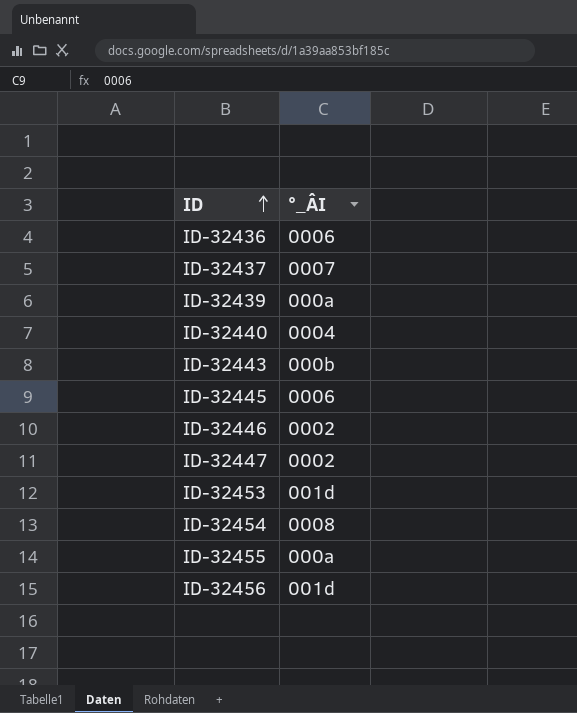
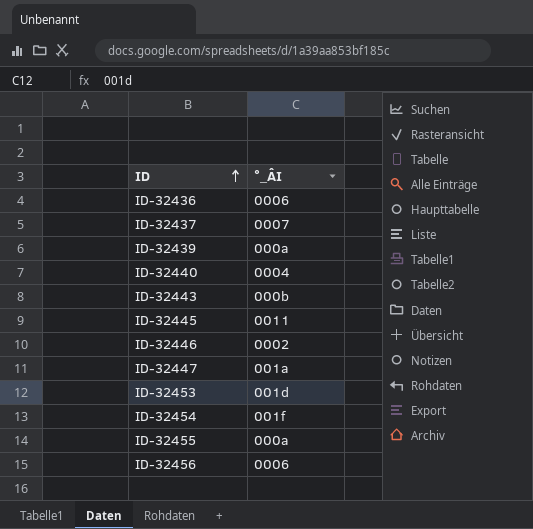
ID-32445 | °_ÂI: 0006 -> 0011
ID-32447 | °_ÂI: 0002 -> 001a
ID-32454 | °_ÂI: 0008 -> 001f
ID-32456 | °_ÂI: 001d -> 0006

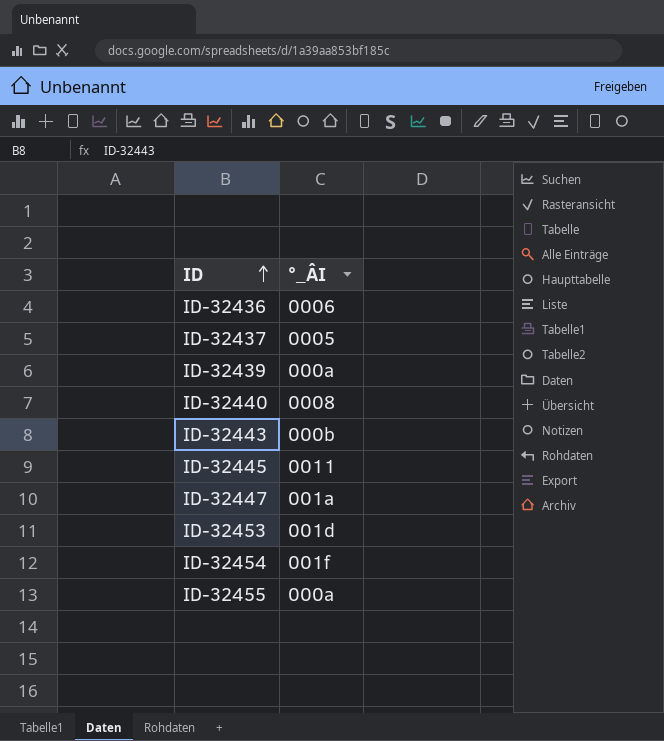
row ID-32446: 0002 -> none
row ID-32456: 0006 -> none
ID-32437 | °_ÂI: 0007 -> 0005
ID-32440 | °_ÂI: 0004 -> 0008

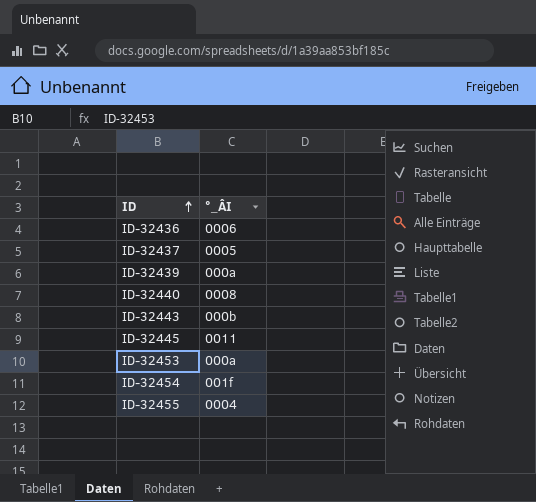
row ID-32447: 001a -> none
ID-32453 | °_ÂI: 001d -> 000a
ID-32455 | °_ÂI: 000a -> 0004

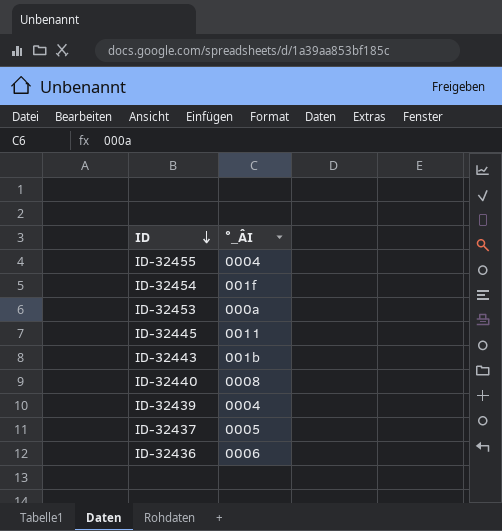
row order: ID ascending -> ID descending
ID-32443 | °_ÂI: 000b -> 001b
ID-32439 | °_ÂI: 000a -> 0004

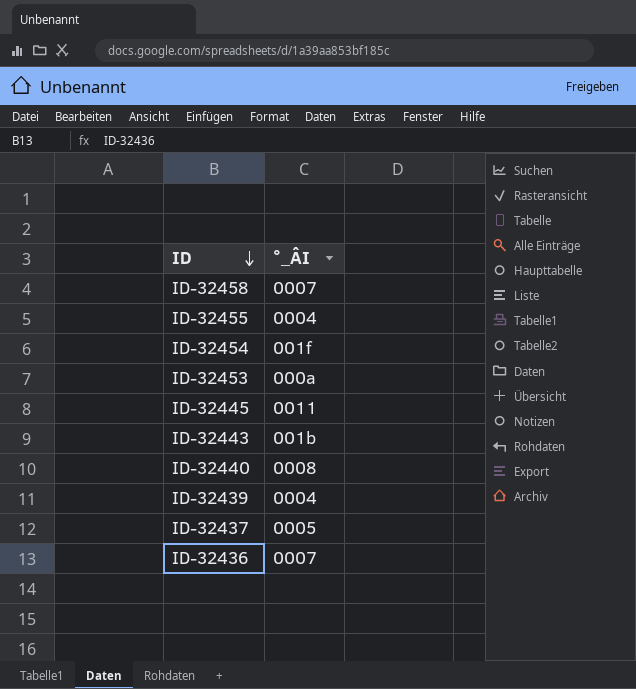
row ID-32458: none -> 0007
ID-32436 | °_ÂI: 0006 -> 0007

